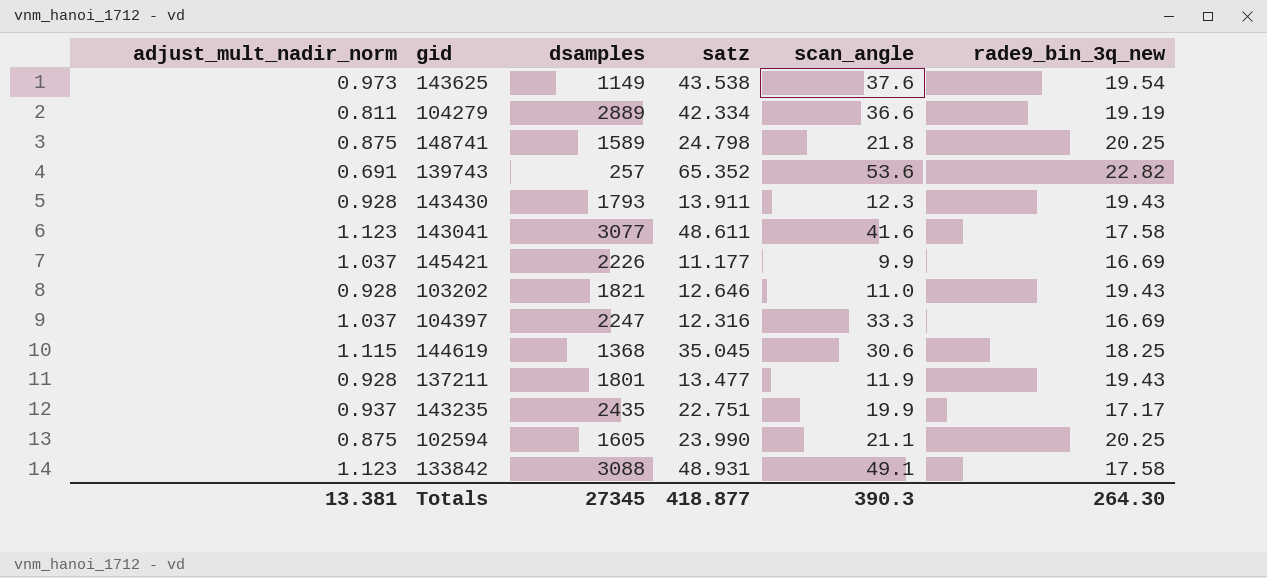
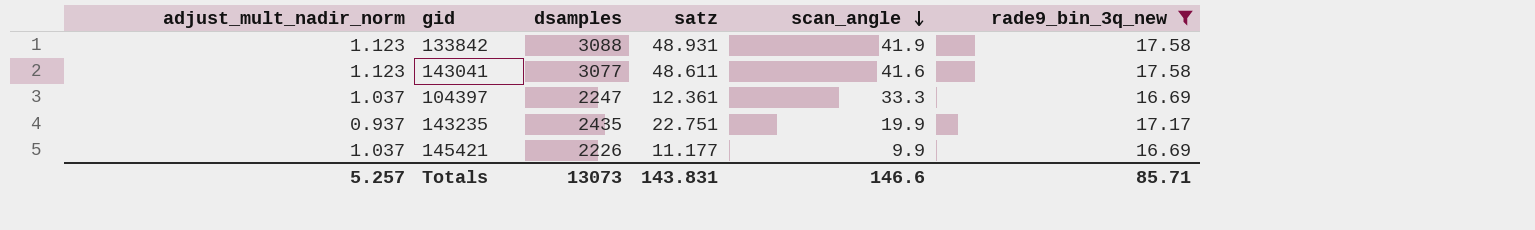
filter: none -> rade9_bin_3q_new <= 17.58
row order: none -> scan_angle descending
133842 | scan_angle: 49.1 -> 41.9
104397 | satz: 12.316 -> 12.361
Totals | adjust_mult_nadir_norm: 13.381 -> 5.257
Totals | dsamples: 27345 -> 13073
Totals | satz: 418.877 -> 143.831
Totals | scan_angle: 390.3 -> 146.6
Totals | rade9_bin_3q_new: 264.30 -> 85.71

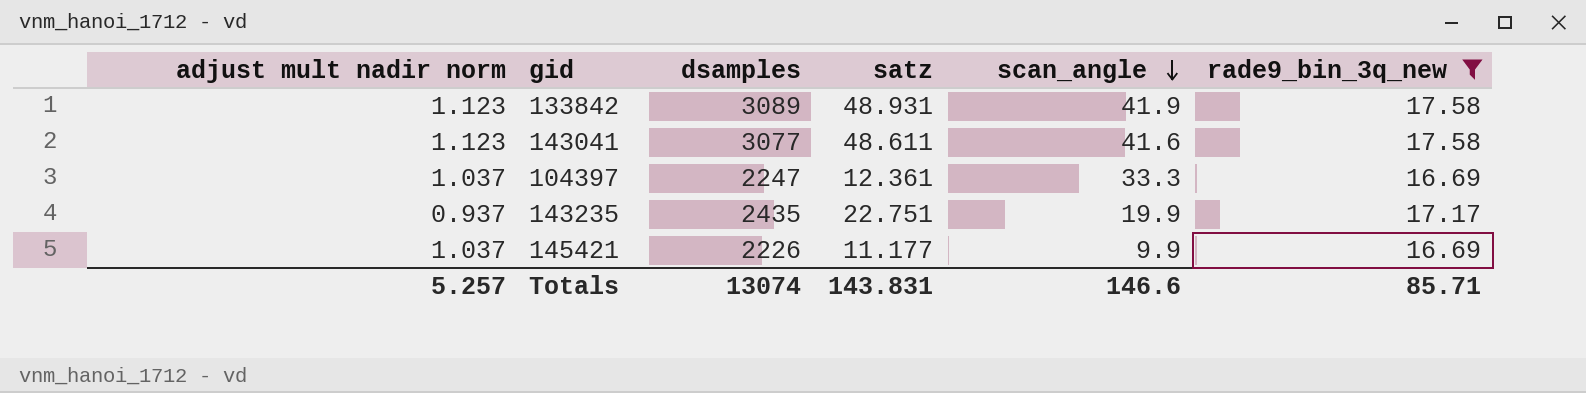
column name: adjust_mult_nadir_norm -> adjust mult nadir norm
133842 | dsamples: 3088 -> 3089
Totals | dsamples: 13073 -> 13074

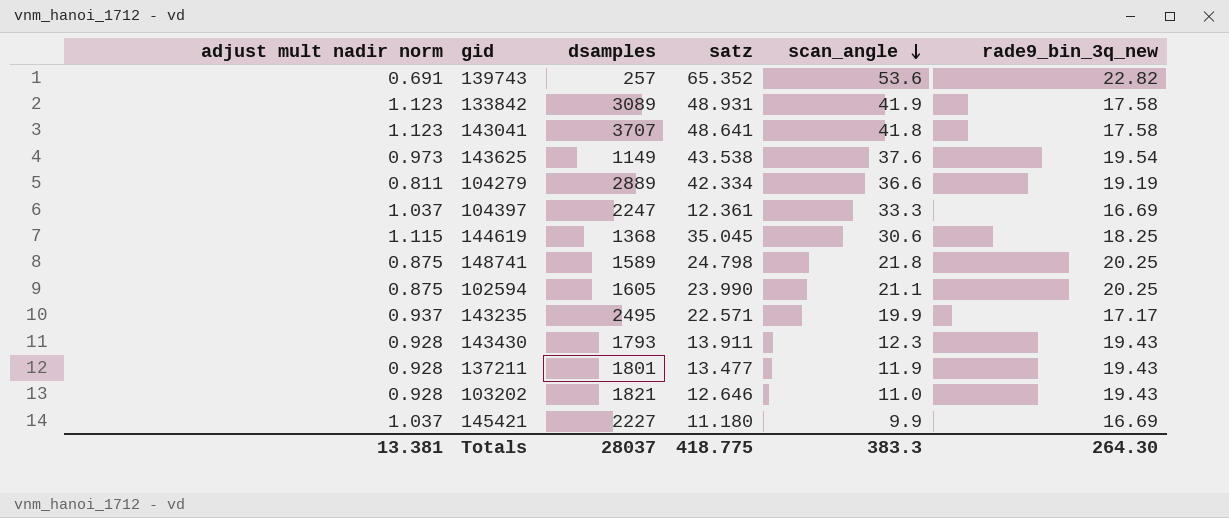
filter: rade9_bin_3q_new <= 17.58 -> none
143041 | dsamples: 3077 -> 3707
143041 | satz: 48.611 -> 48.641
143041 | scan_angle: 41.6 -> 41.8
143235 | dsamples: 2435 -> 2495
143235 | satz: 22.751 -> 22.571
145421 | dsamples: 2226 -> 2227
145421 | satz: 11.177 -> 11.180
Totals | adjust mult nadir norm: 5.257 -> 13.381
Totals | dsamples: 13074 -> 28037
Totals | satz: 143.831 -> 418.775
Totals | scan_angle: 146.6 -> 383.3
Totals | rade9_bin_3q_new: 85.71 -> 264.30

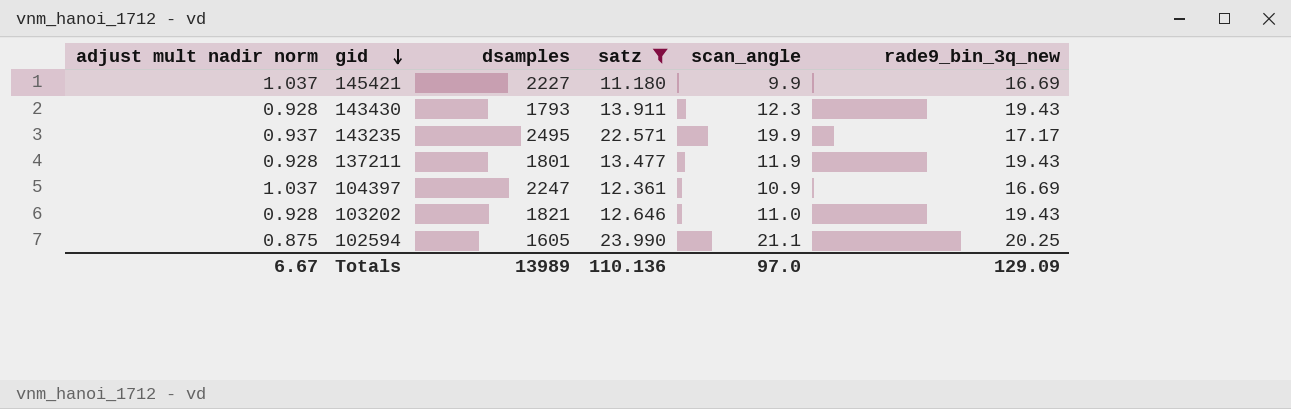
filter: none -> satz <= 23.990
row order: scan_angle descending -> gid descending
104397 | scan_angle: 33.3 -> 10.9
Totals | adjust mult nadir norm: 13.381 -> 6.67
Totals | dsamples: 28037 -> 13989
Totals | satz: 418.775 -> 110.136
Totals | scan_angle: 383.3 -> 97.0
Totals | rade9_bin_3q_new: 264.30 -> 129.09

